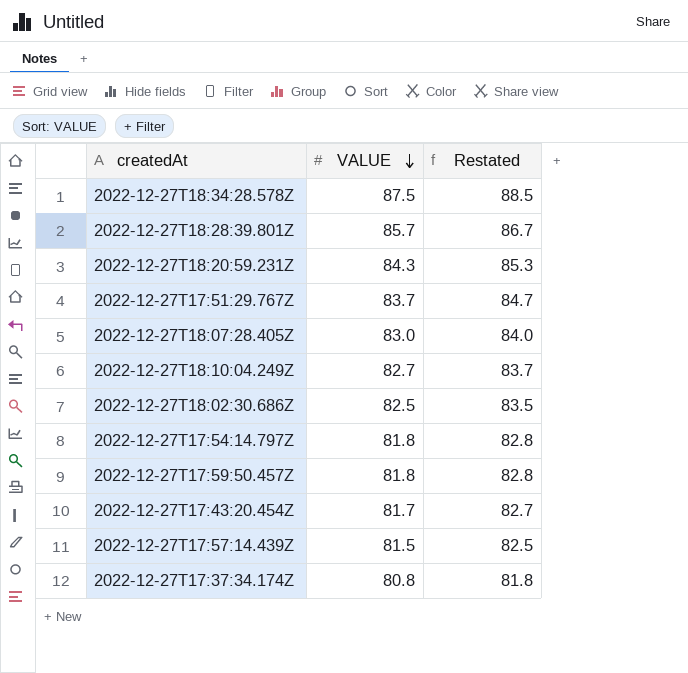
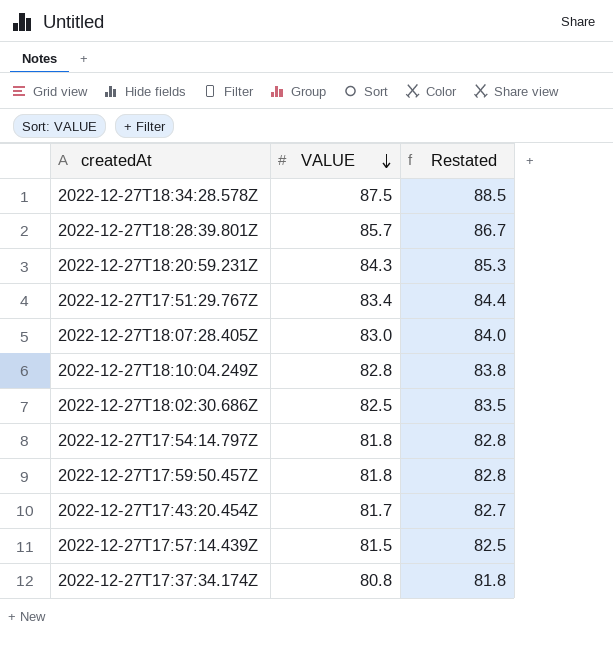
2022-12-27T17:51:29.767Z | VALUE: 83.7 -> 83.4
2022-12-27T17:51:29.767Z | Restated: 84.7 -> 84.4
2022-12-27T18:10:04.249Z | VALUE: 82.7 -> 82.8
2022-12-27T18:10:04.249Z | Restated: 83.7 -> 83.8

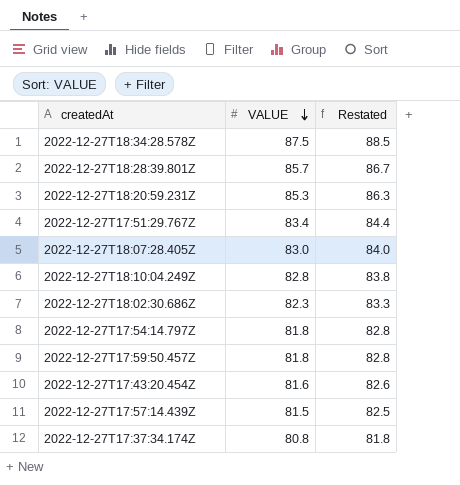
2022-12-27T18:20:59.231Z | VALUE: 84.3 -> 85.3
2022-12-27T18:20:59.231Z | Restated: 85.3 -> 86.3
2022-12-27T18:02:30.686Z | VALUE: 82.5 -> 82.3
2022-12-27T18:02:30.686Z | Restated: 83.5 -> 83.3
2022-12-27T17:43:20.454Z | VALUE: 81.7 -> 81.6
2022-12-27T17:43:20.454Z | Restated: 82.7 -> 82.6

